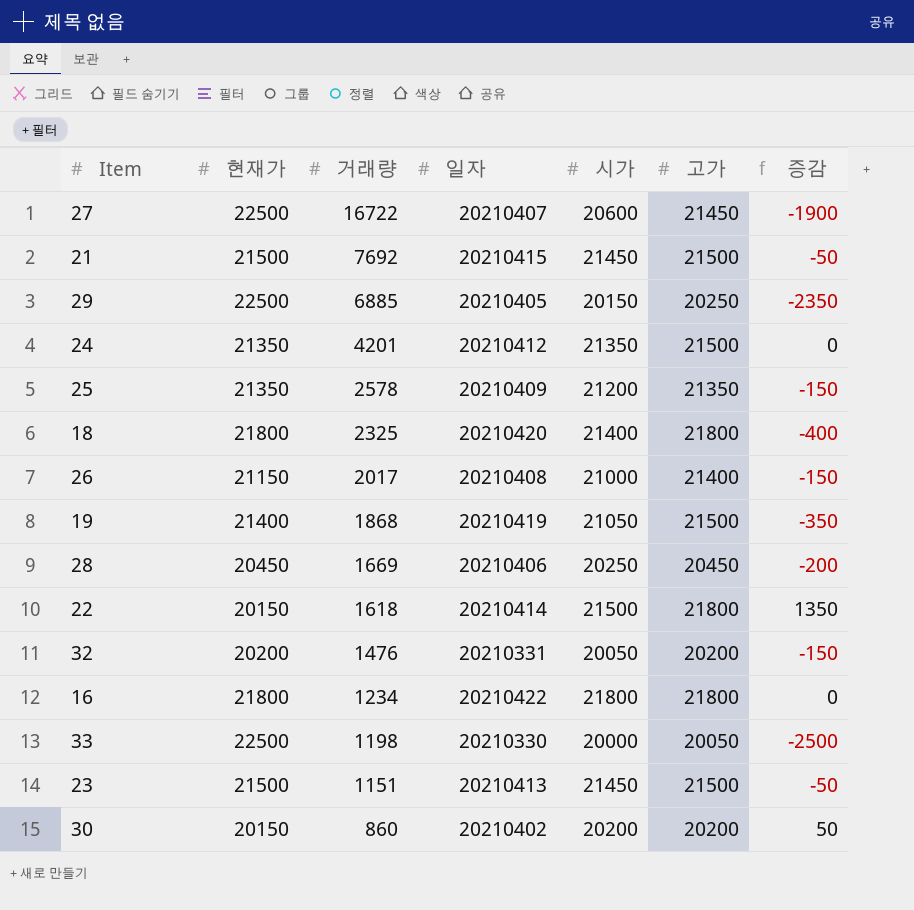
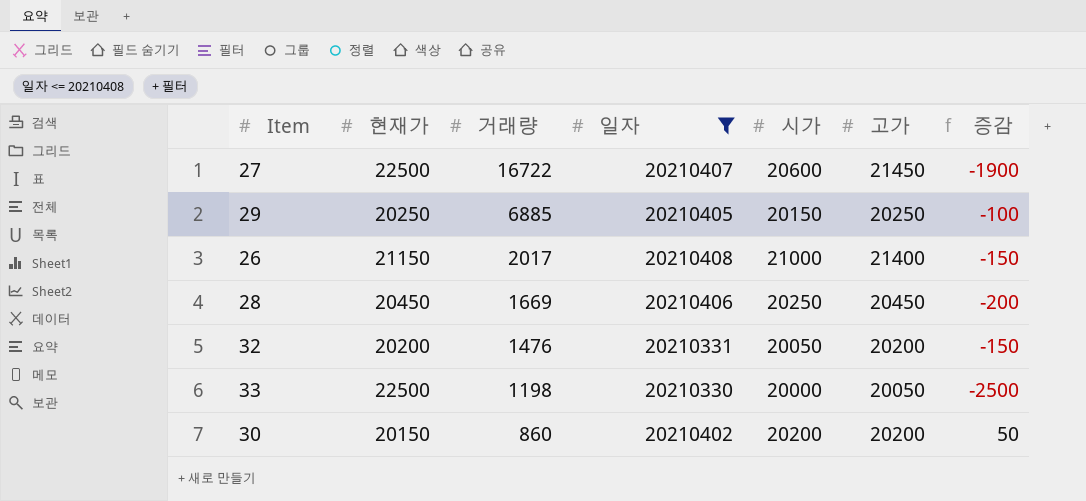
filter: none -> 일자 <= 20210408
29 | 현재가: 22500 -> 20250
29 | 증감: -2350 -> -100

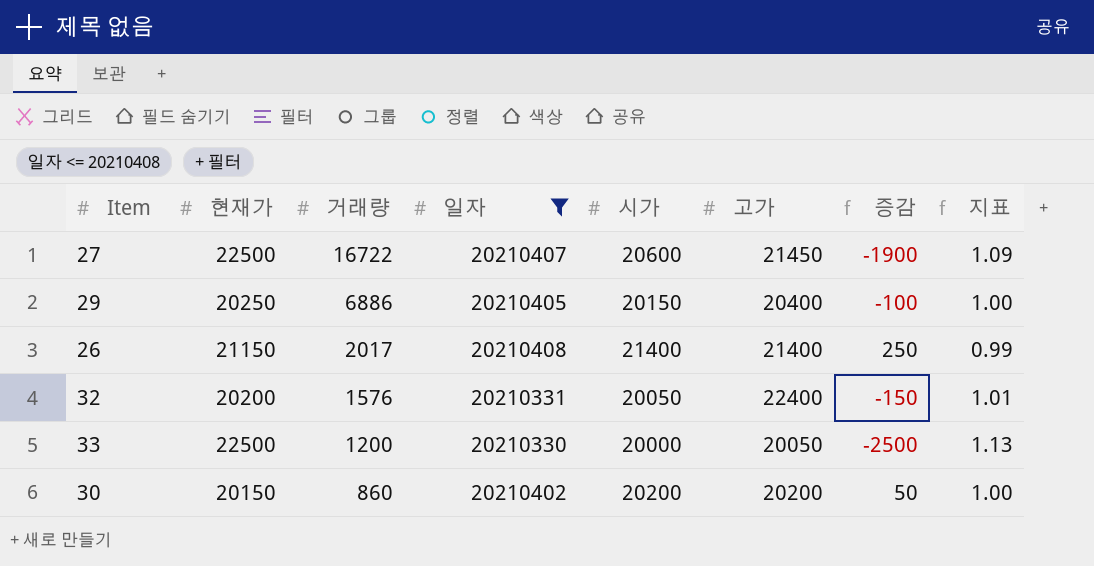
column 지표 | formula: none -> [현재가] / [시가]
row 28: 20450 | 1669 | 20210406 | 20250 | 20450 | -200 -> none
29 | 거래량: 6885 -> 6886
29 | 고가: 20250 -> 20400
26 | 시가: 21000 -> 21400
26 | 증감: -150 -> 250
32 | 거래량: 1476 -> 1576
32 | 고가: 20200 -> 22400
33 | 거래량: 1198 -> 1200

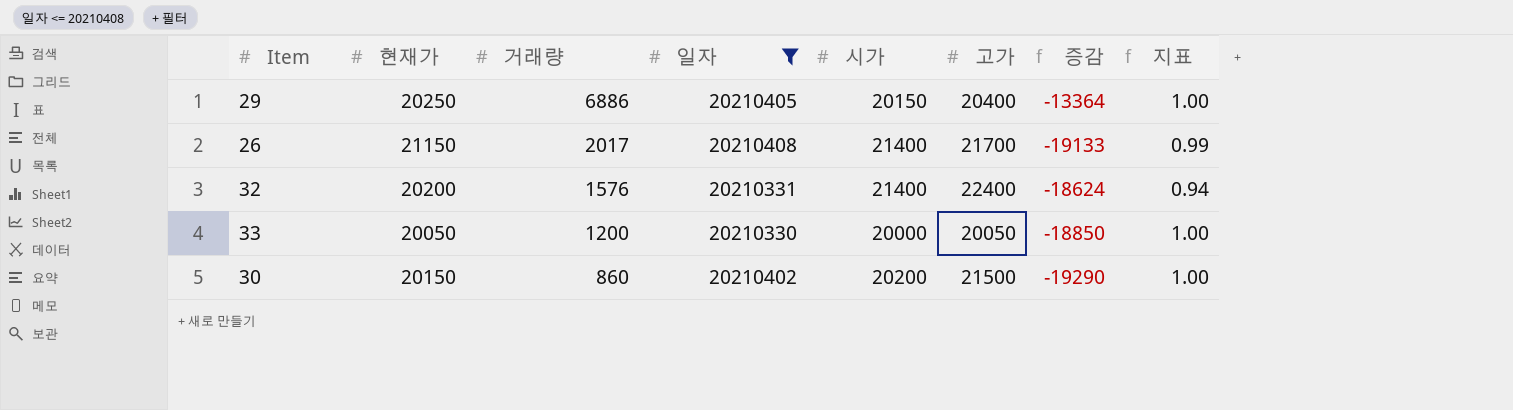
column 증감 | formula: [시가] - [현재가] -> [거래량] - [현재가]
row 27: 22500 | 16722 | 20210407 | 20600 | 21450 | -1900 | 1.09 -> none
26 | 고가: 21400 -> 21700
32 | 시가: 20050 -> 21400
32 | 지표: 1.01 -> 0.94
33 | 현재가: 22500 -> 20050
33 | 지표: 1.13 -> 1.00
30 | 고가: 20200 -> 21500

